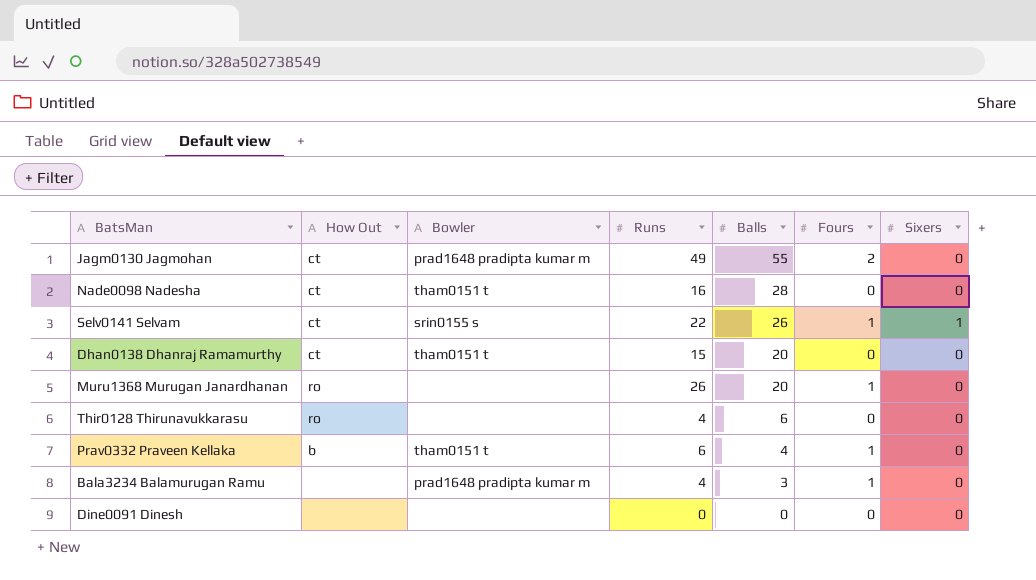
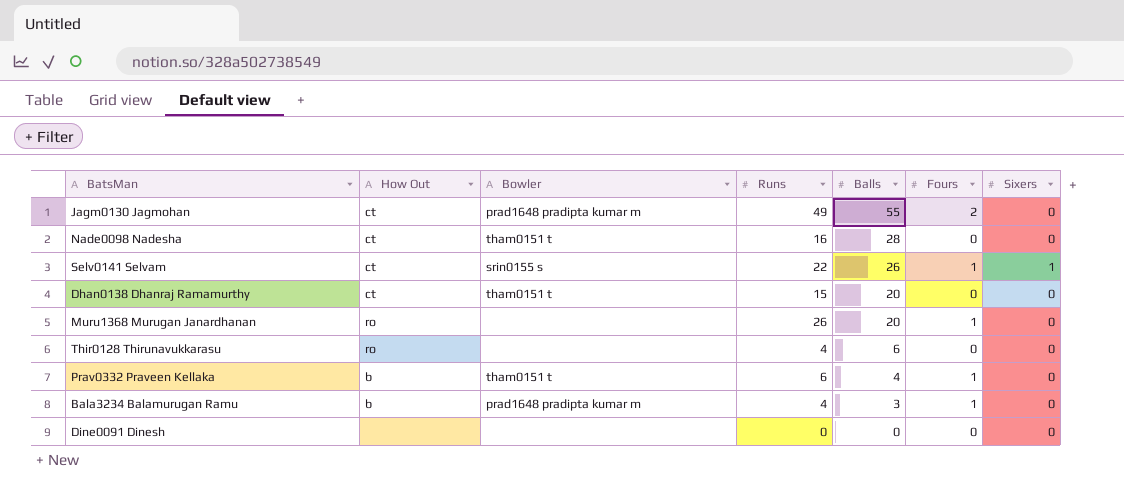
Bala3234 Balamurugan Ramu | How Out: none -> b

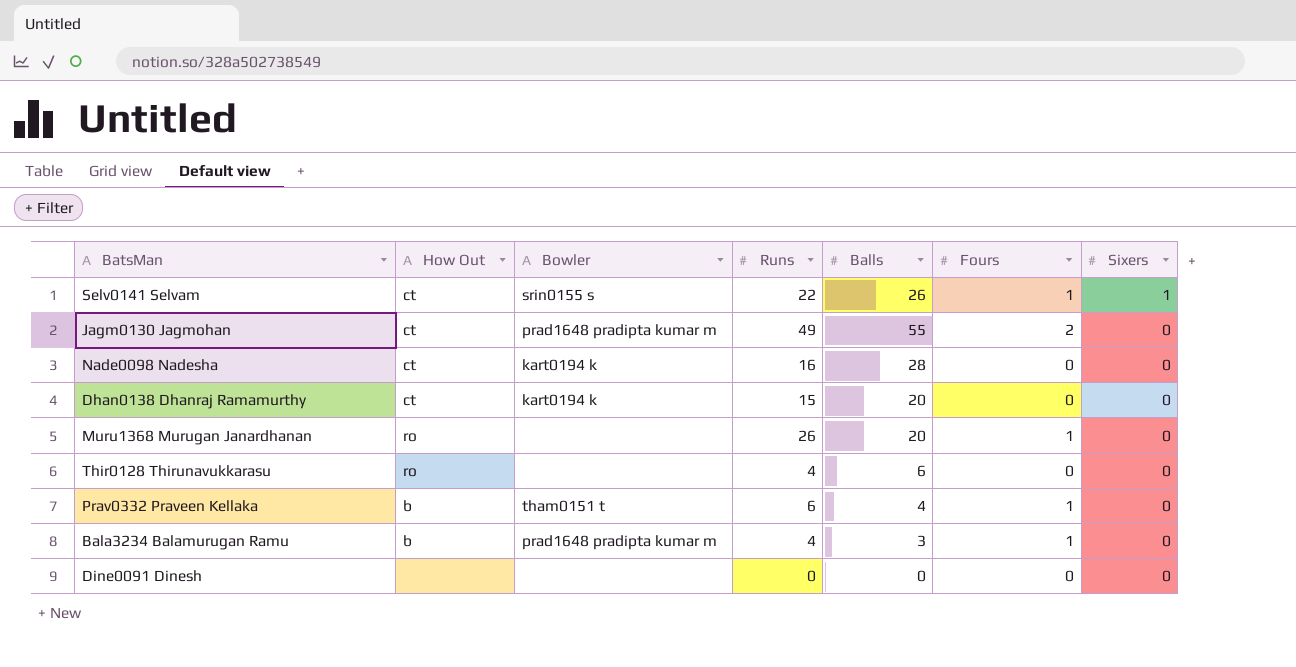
row order: Balls descending -> Sixers descending
Nade0098 Nadesha | Bowler: tham0151 t -> kart0194 k
Dhan0138 Dhanraj Ramamurthy | Bowler: tham0151 t -> kart0194 k

